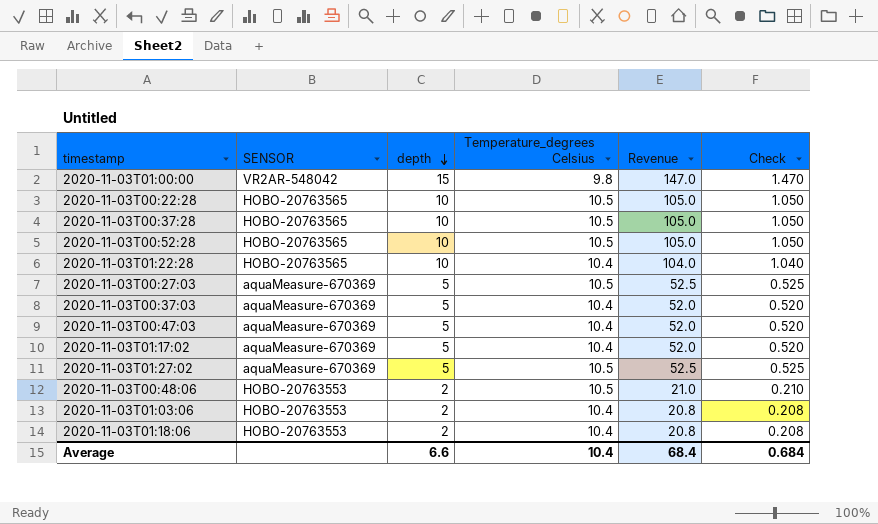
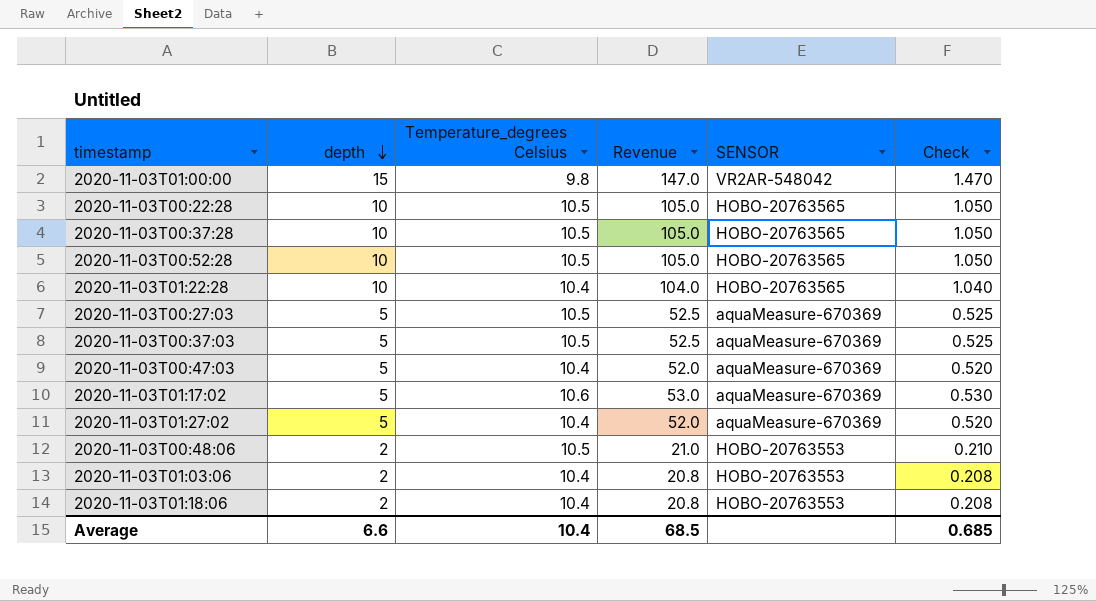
column SENSOR | position: 2 -> 5
2020-11-03T00:37:03 | Temperature_degrees Celsius: 10.4 -> 10.5
2020-11-03T00:37:03 | Revenue: 52.0 -> 52.5
2020-11-03T00:37:03 | Check: 0.520 -> 0.525
2020-11-03T01:17:02 | Temperature_degrees Celsius: 10.4 -> 10.6
2020-11-03T01:17:02 | Revenue: 52.0 -> 53.0
2020-11-03T01:17:02 | Check: 0.520 -> 0.530
2020-11-03T01:27:02 | Temperature_degrees Celsius: 10.5 -> 10.4
2020-11-03T01:27:02 | Revenue: 52.5 -> 52.0
2020-11-03T01:27:02 | Check: 0.525 -> 0.520
Average | Revenue: 68.4 -> 68.5
Average | Check: 0.684 -> 0.685

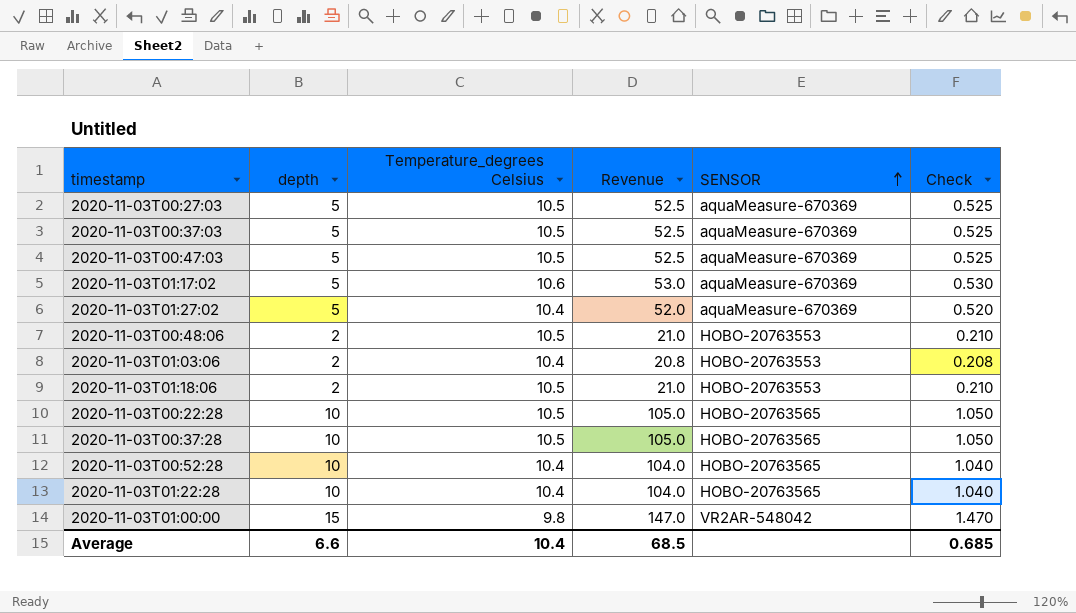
row order: depth descending -> SENSOR ascending
2020-11-03T00:47:03 | Temperature_degrees Celsius: 10.4 -> 10.5
2020-11-03T00:47:03 | Revenue: 52.0 -> 52.5
2020-11-03T00:47:03 | Check: 0.520 -> 0.525
2020-11-03T01:18:06 | Temperature_degrees Celsius: 10.4 -> 10.5
2020-11-03T01:18:06 | Revenue: 20.8 -> 21.0
2020-11-03T01:18:06 | Check: 0.208 -> 0.210
2020-11-03T00:52:28 | Temperature_degrees Celsius: 10.5 -> 10.4
2020-11-03T00:52:28 | Revenue: 105.0 -> 104.0
2020-11-03T00:52:28 | Check: 1.050 -> 1.040

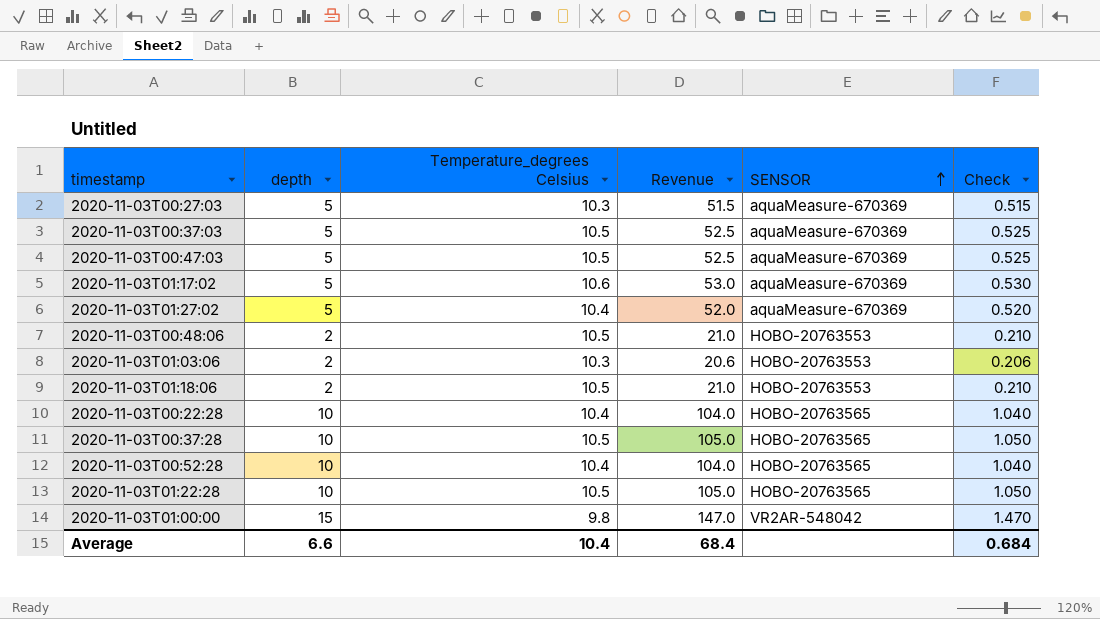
2020-11-03T00:27:03 | Temperature_degrees Celsius: 10.5 -> 10.3
2020-11-03T00:27:03 | Revenue: 52.5 -> 51.5
2020-11-03T00:27:03 | Check: 0.525 -> 0.515
2020-11-03T01:03:06 | Temperature_degrees Celsius: 10.4 -> 10.3
2020-11-03T01:03:06 | Revenue: 20.8 -> 20.6
2020-11-03T01:03:06 | Check: 0.208 -> 0.206
2020-11-03T00:22:28 | Temperature_degrees Celsius: 10.5 -> 10.4
2020-11-03T00:22:28 | Revenue: 105.0 -> 104.0
2020-11-03T00:22:28 | Check: 1.050 -> 1.040
2020-11-03T01:22:28 | Temperature_degrees Celsius: 10.4 -> 10.5
2020-11-03T01:22:28 | Revenue: 104.0 -> 105.0
2020-11-03T01:22:28 | Check: 1.040 -> 1.050
Average | Revenue: 68.5 -> 68.4
Average | Check: 0.685 -> 0.684

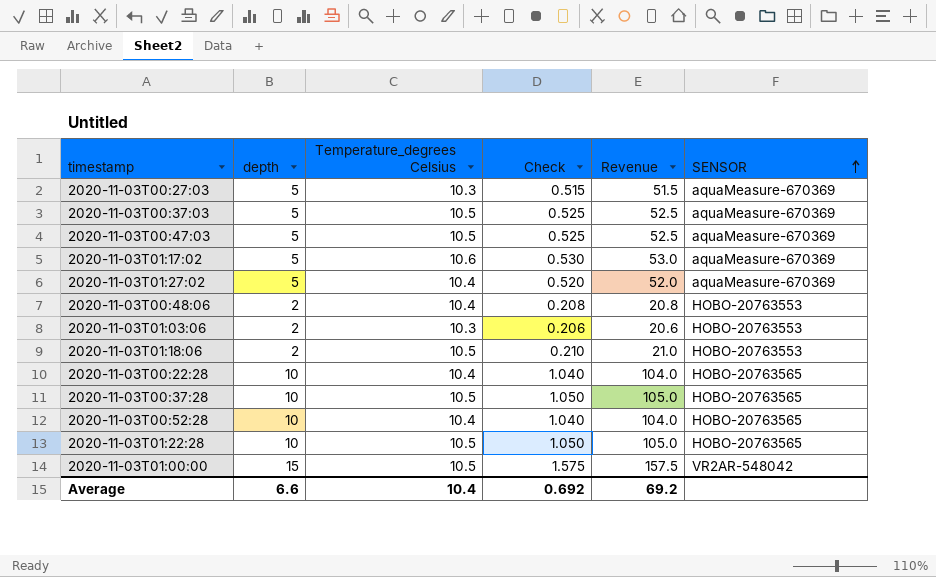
column Check | position: 6 -> 4
2020-11-03T00:48:06 | Temperature_degrees Celsius: 10.5 -> 10.4
2020-11-03T00:48:06 | Check: 0.210 -> 0.208
2020-11-03T00:48:06 | Revenue: 21.0 -> 20.8
2020-11-03T01:00:00 | Temperature_degrees Celsius: 9.8 -> 10.5
2020-11-03T01:00:00 | Check: 1.470 -> 1.575
2020-11-03T01:00:00 | Revenue: 147.0 -> 157.5
Average | Check: 0.684 -> 0.692
Average | Revenue: 68.4 -> 69.2

